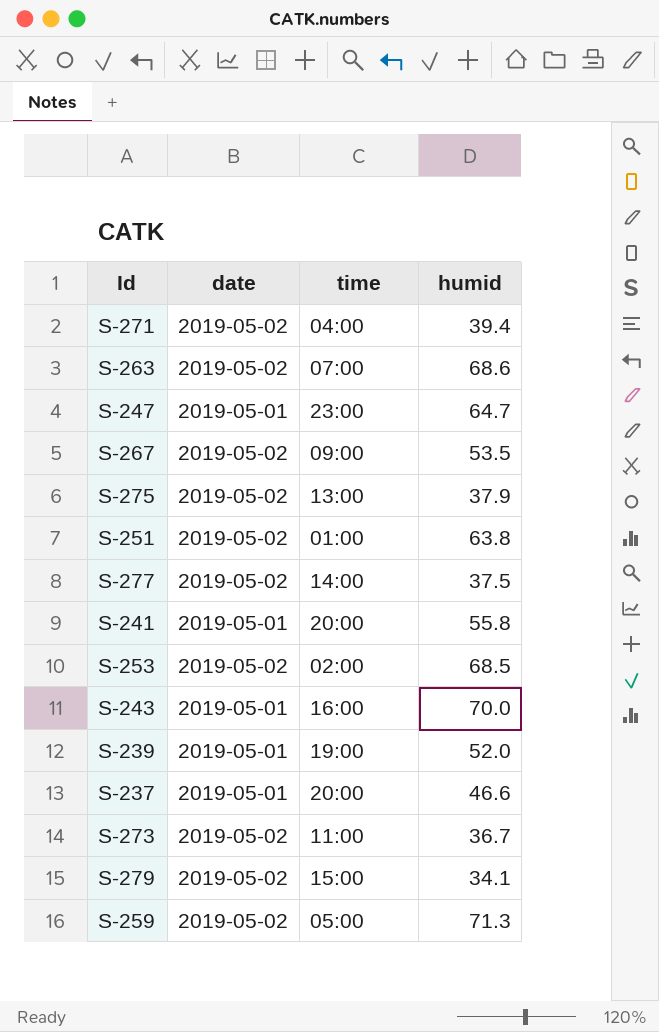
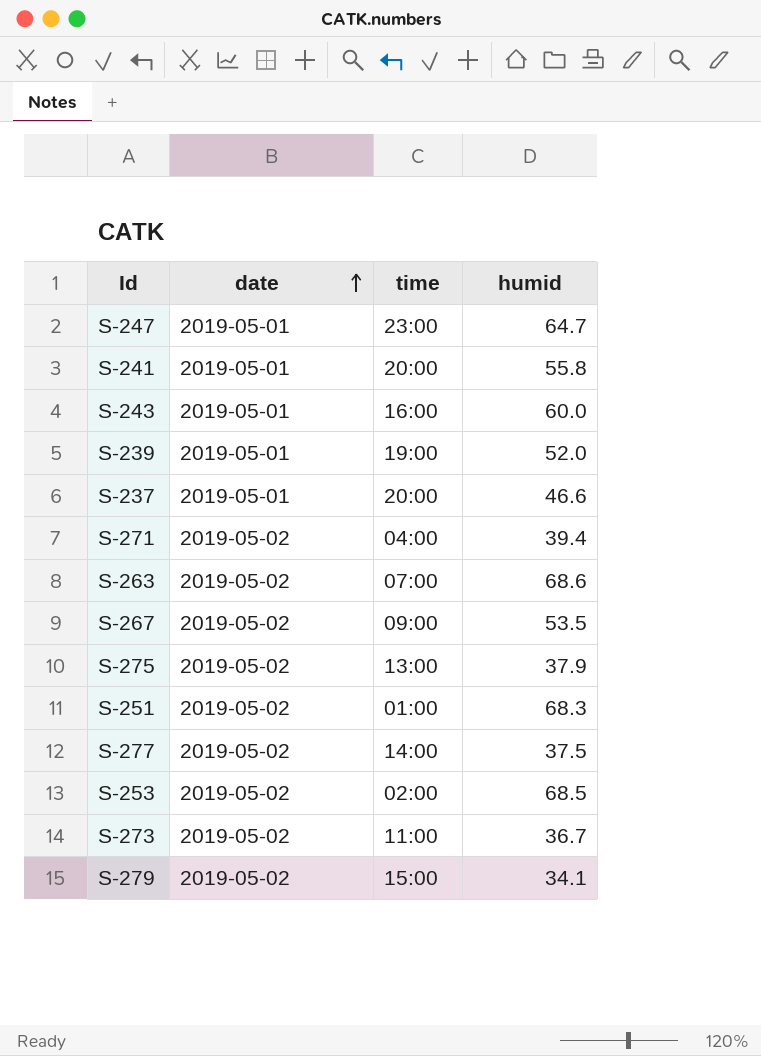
row order: none -> date ascending
row S-259: 2019-05-02 | 05:00 | 71.3 -> none
S-243 | humid: 70.0 -> 60.0
S-251 | humid: 63.8 -> 68.3

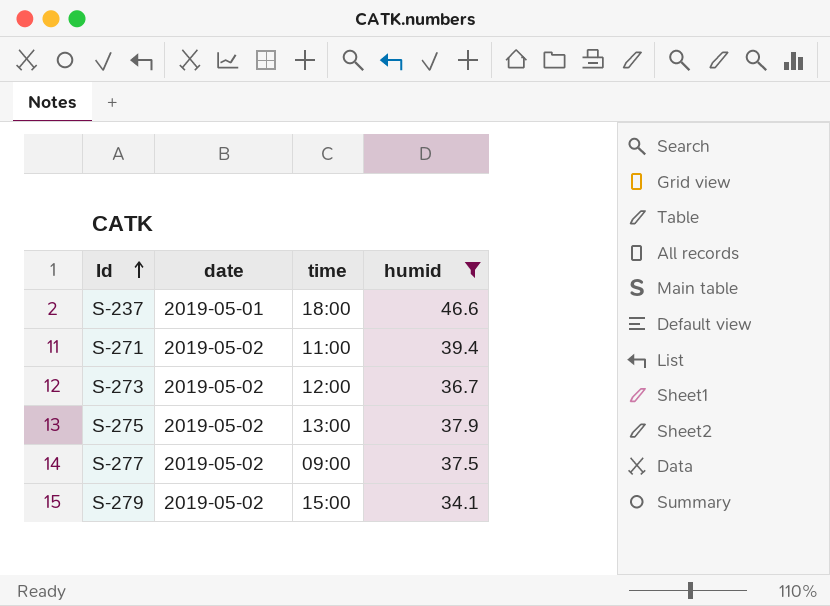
filter: none -> humid <= 46.6
row order: date ascending -> Id ascending
S-237 | time: 20:00 -> 18:00
S-271 | time: 04:00 -> 11:00
S-273 | time: 11:00 -> 12:00
S-277 | time: 14:00 -> 09:00

